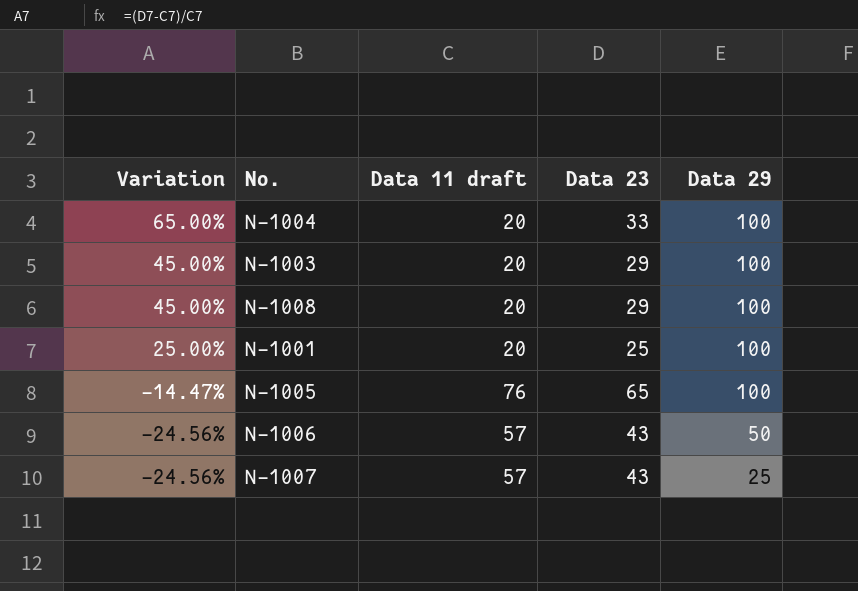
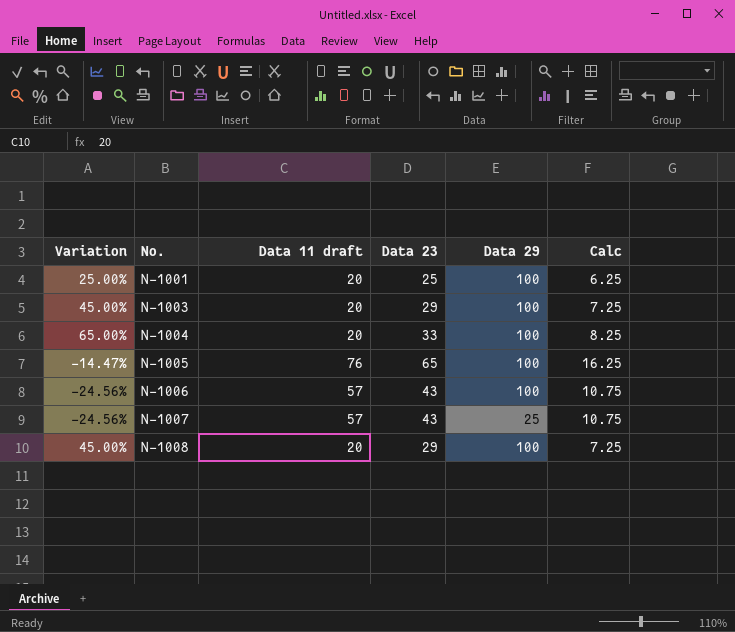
row order: Variation descending -> No. ascending
column Calc | formula: none -> [Data 23] * 0.25
N-1006 | Data 29: 50 -> 100

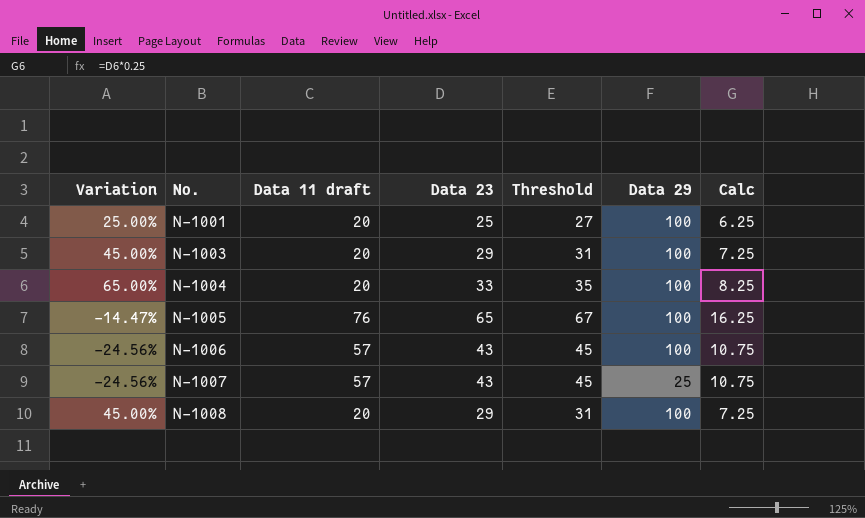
column Threshold | formula: none -> [Data 23] + 2

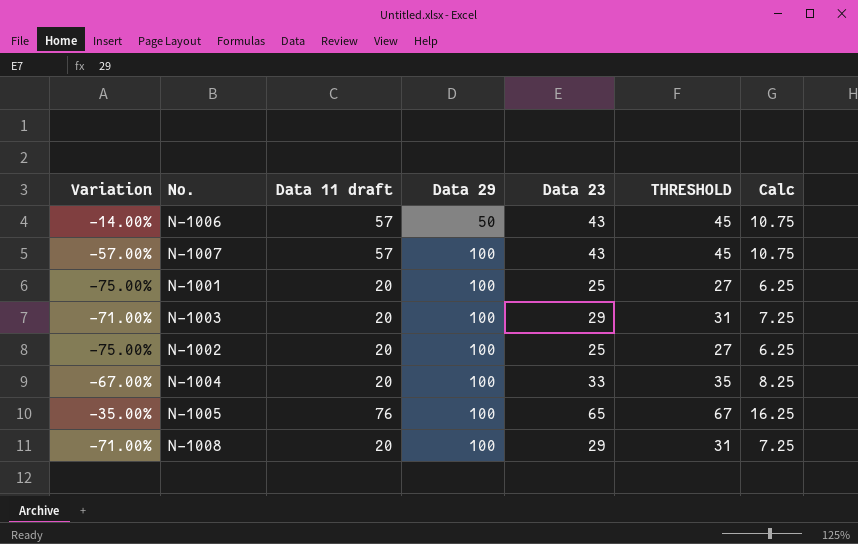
row order: No. ascending -> Data 29 ascending
column Variation | formula: ([Data 23] - [Data 11 draft]) / [Data 11 draft] -> ([Data 23] - [Data 29]) / [Data 29]
column Data 29 | position: 6 -> 4
column name: Threshold -> THRESHOLD
N-1006 | Data 29: 100 -> 50
N-1007 | Data 29: 25 -> 100
row N-1002: none -> -75.00% | 20 | 100 | 25 | 27 | 6.25

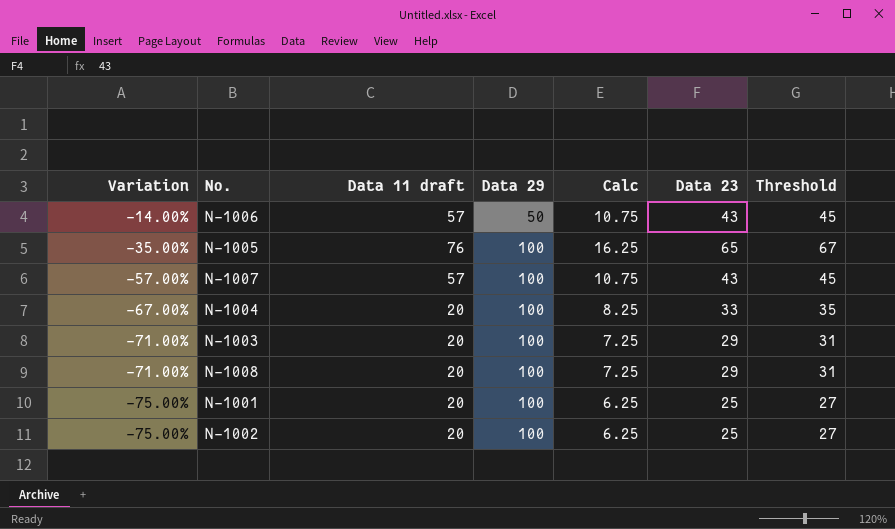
row order: Data 29 ascending -> Variation descending
column Calc | position: 7 -> 5
column name: THRESHOLD -> Threshold

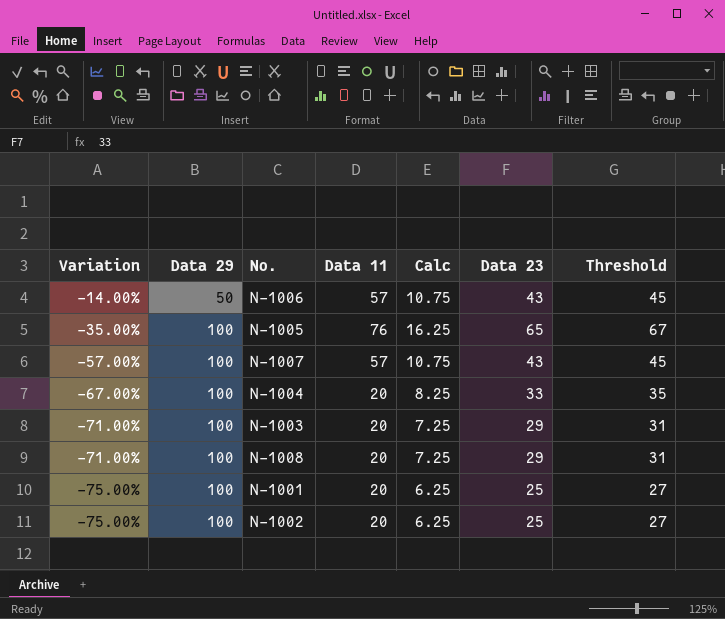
column Data 29 | position: 4 -> 2
column name: Data 11 draft -> Data 11

